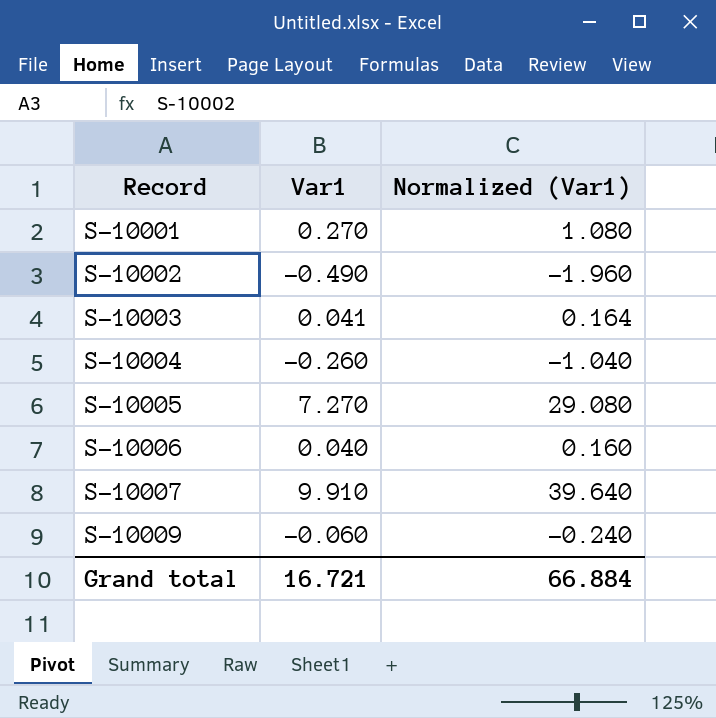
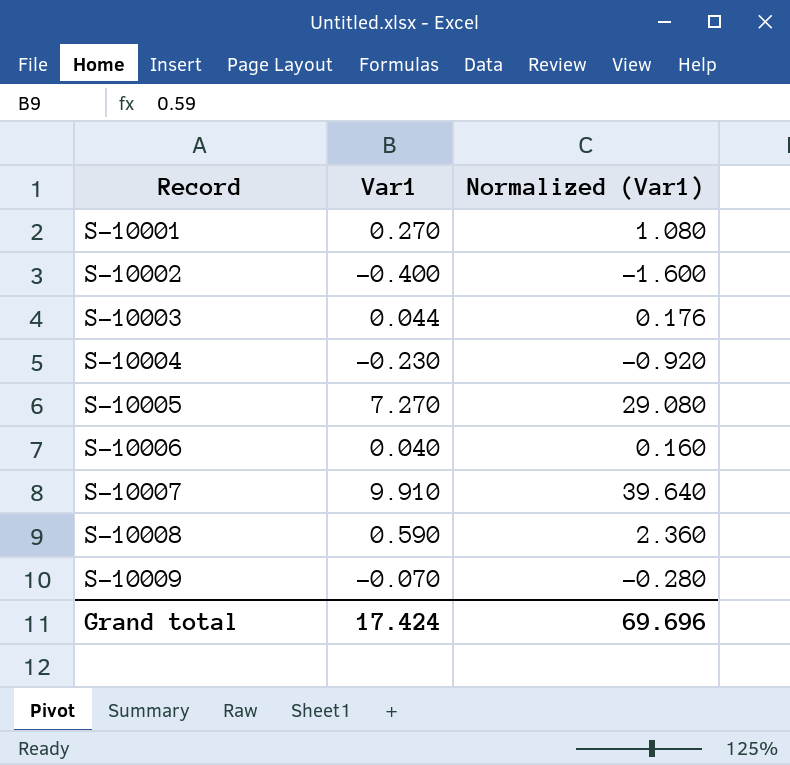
S-10002 | Var1: -0.490 -> -0.400
S-10002 | Normalized (Var1): -1.960 -> -1.600
S-10003 | Var1: 0.041 -> 0.044
S-10003 | Normalized (Var1): 0.164 -> 0.176
S-10004 | Var1: -0.260 -> -0.230
S-10004 | Normalized (Var1): -1.040 -> -0.920
row S-10008: none -> 0.590 | 2.360
S-10009 | Var1: -0.060 -> -0.070
S-10009 | Normalized (Var1): -0.240 -> -0.280
Grand total | Var1: 16.721 -> 17.424
Grand total | Normalized (Var1): 66.884 -> 69.696

